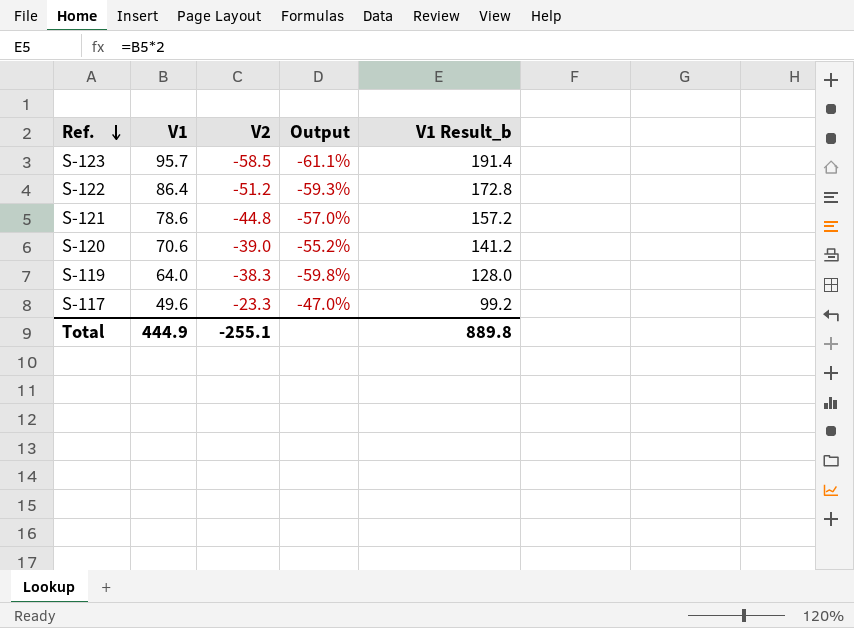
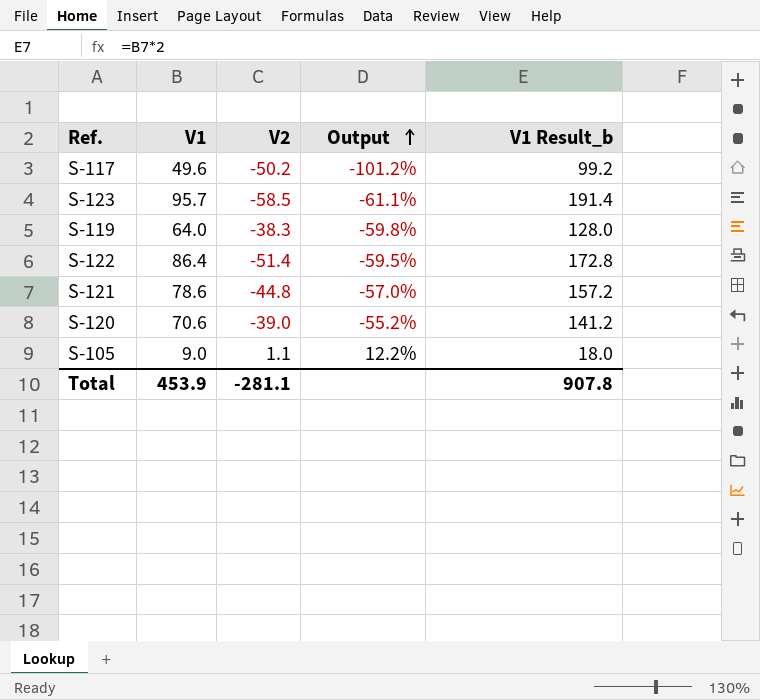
row order: Ref. descending -> Output ascending
S-117 | V2: -23.3 -> -50.2
S-117 | Output: -47.0% -> -101.2%
S-122 | V2: -51.2 -> -51.4
S-122 | Output: -59.3% -> -59.5%
row S-105: none -> 9.0 | 1.1 | 12.2% | 18.0
Total | V1: 444.9 -> 453.9
Total | V2: -255.1 -> -281.1
Total | V1 Result_b: 889.8 -> 907.8

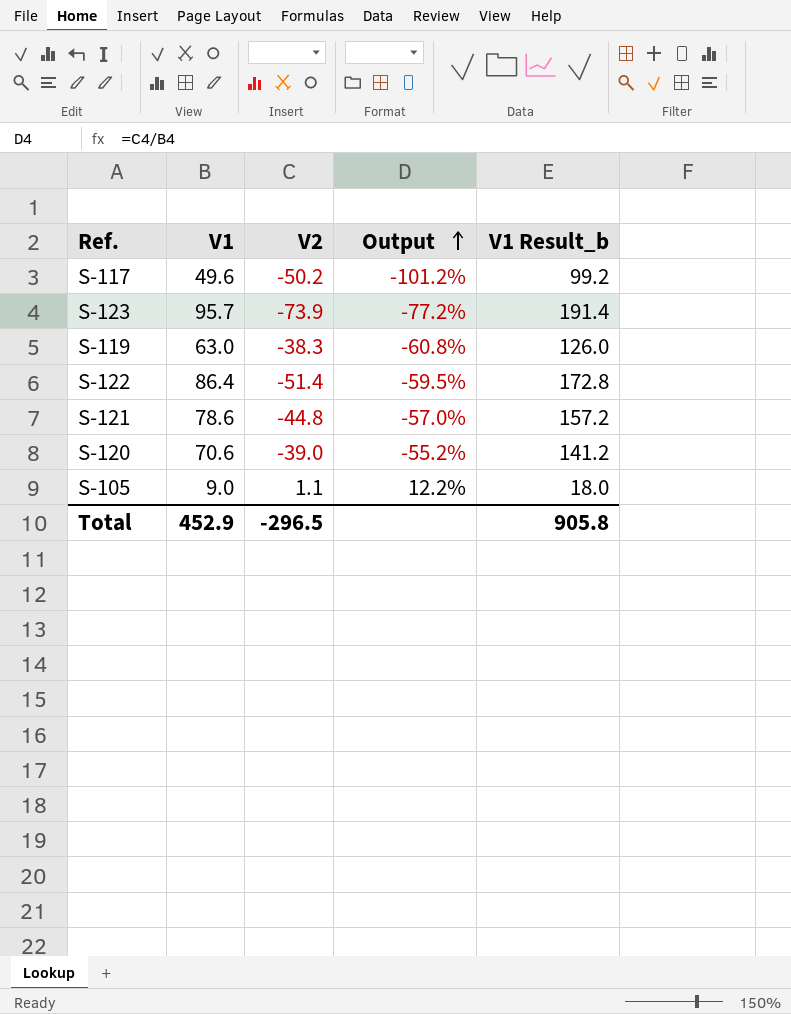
S-123 | V2: -58.5 -> -73.9
S-123 | Output: -61.1% -> -77.2%
S-119 | V1: 64.0 -> 63.0
S-119 | Output: -59.8% -> -60.8%
S-119 | V1 Result_b: 128.0 -> 126.0
Total | V1: 453.9 -> 452.9
Total | V2: -281.1 -> -296.5
Total | V1 Result_b: 907.8 -> 905.8

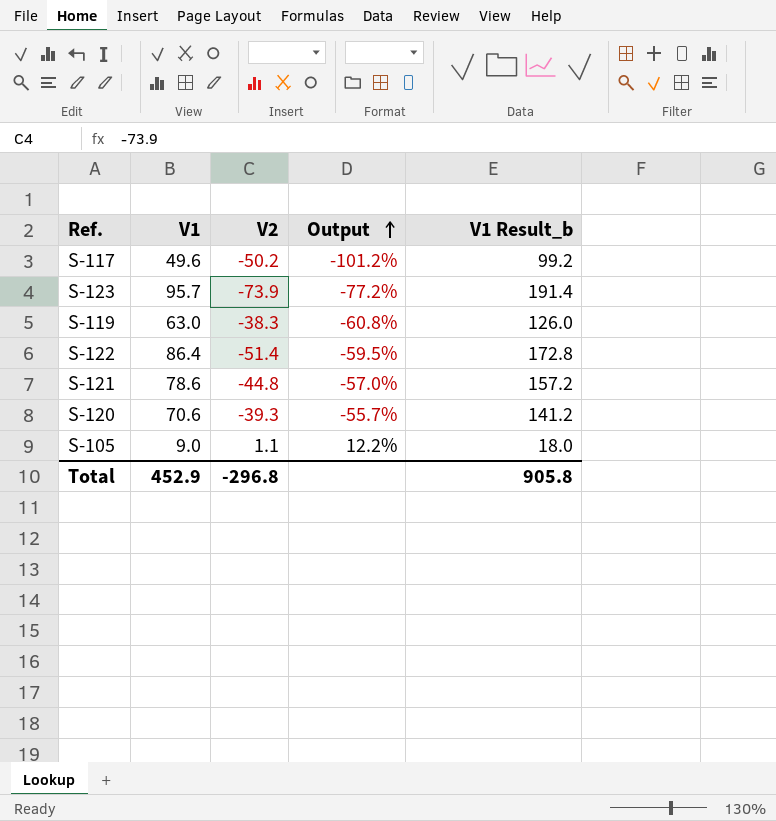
S-120 | V2: -39.0 -> -39.3
S-120 | Output: -55.2% -> -55.7%
Total | V2: -296.5 -> -296.8

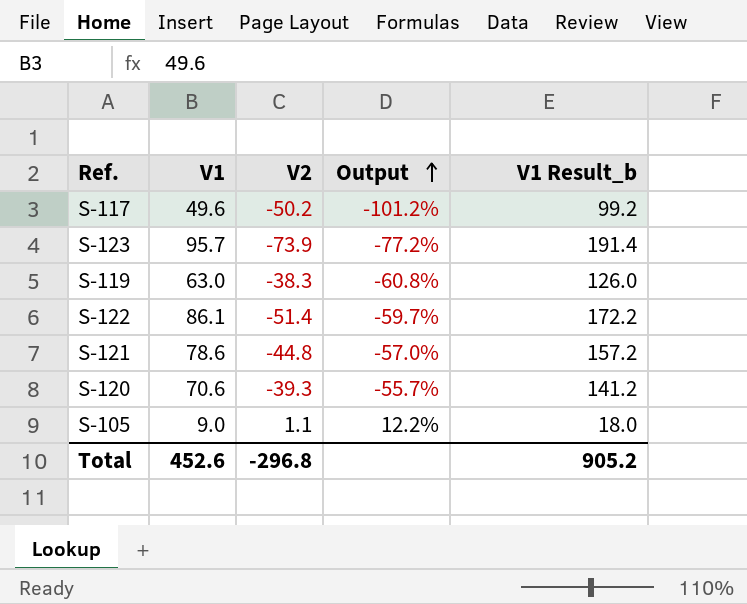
S-122 | V1: 86.4 -> 86.1
S-122 | Output: -59.5% -> -59.7%
S-122 | V1 Result_b: 172.8 -> 172.2
Total | V1: 452.9 -> 452.6
Total | V1 Result_b: 905.8 -> 905.2

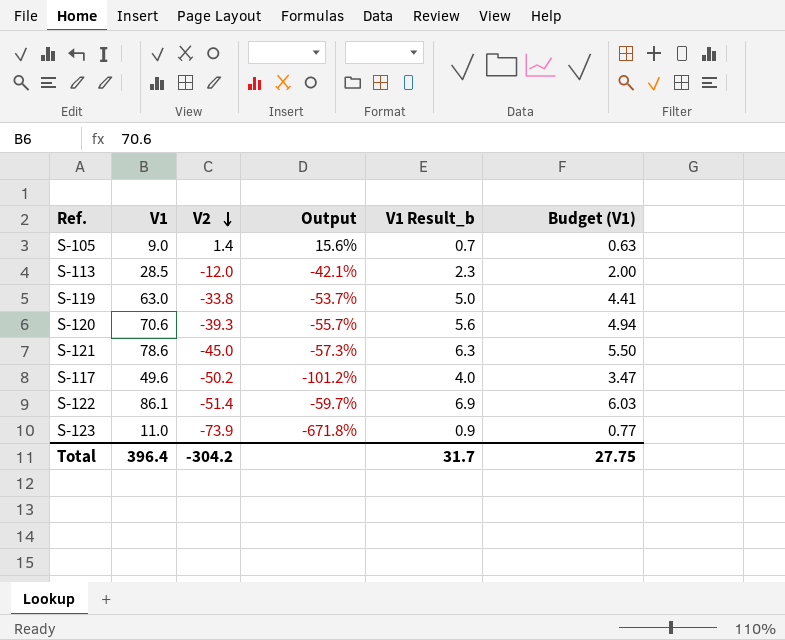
row order: Output ascending -> V2 descending
column V1 Result_b | formula: [V1] * 2 -> [V1] * 0.08
column Budget (V1) | formula: none -> [V1] * 0.07
S-105 | V2: 1.1 -> 1.4
S-105 | Output: 12.2% -> 15.6%
row S-113: none -> 28.5 | -12.0 | -42.1% | 2.3 | 2.00
S-119 | V2: -38.3 -> -33.8
S-119 | Output: -60.8% -> -53.7%
S-121 | V2: -44.8 -> -45.0
S-121 | Output: -57.0% -> -57.3%
S-123 | V1: 95.7 -> 11.0
S-123 | Output: -77.2% -> -671.8%
Total | V1: 452.6 -> 396.4
Total | V2: -296.8 -> -304.2
Total | V1 Result_b: 905.2 -> 31.7

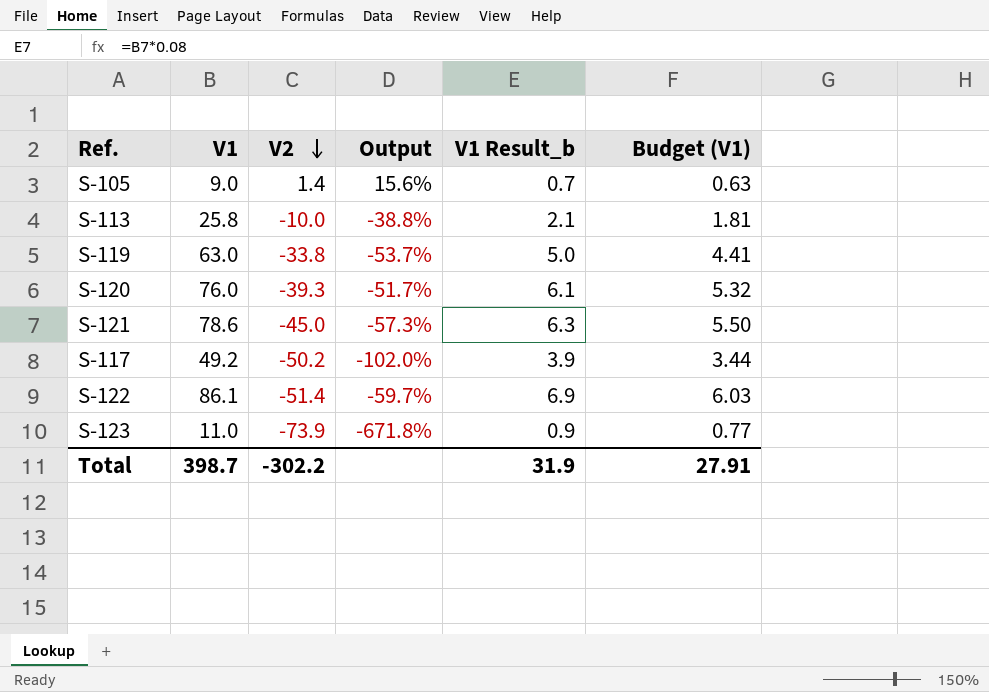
S-113 | V1: 28.5 -> 25.8
S-113 | V2: -12.0 -> -10.0
S-113 | Output: -42.1% -> -38.8%
S-113 | V1 Result_b: 2.3 -> 2.1
S-113 | Budget (V1): 2.00 -> 1.81
S-120 | V1: 70.6 -> 76.0
S-120 | Output: -55.7% -> -51.7%
S-120 | V1 Result_b: 5.6 -> 6.1
S-120 | Budget (V1): 4.94 -> 5.32
S-117 | V1: 49.6 -> 49.2
S-117 | Output: -101.2% -> -102.0%
S-117 | V1 Result_b: 4.0 -> 3.9
S-117 | Budget (V1): 3.47 -> 3.44
Total | V1: 396.4 -> 398.7
Total | V2: -304.2 -> -302.2
Total | V1 Result_b: 31.7 -> 31.9
Total | Budget (V1): 27.75 -> 27.91

